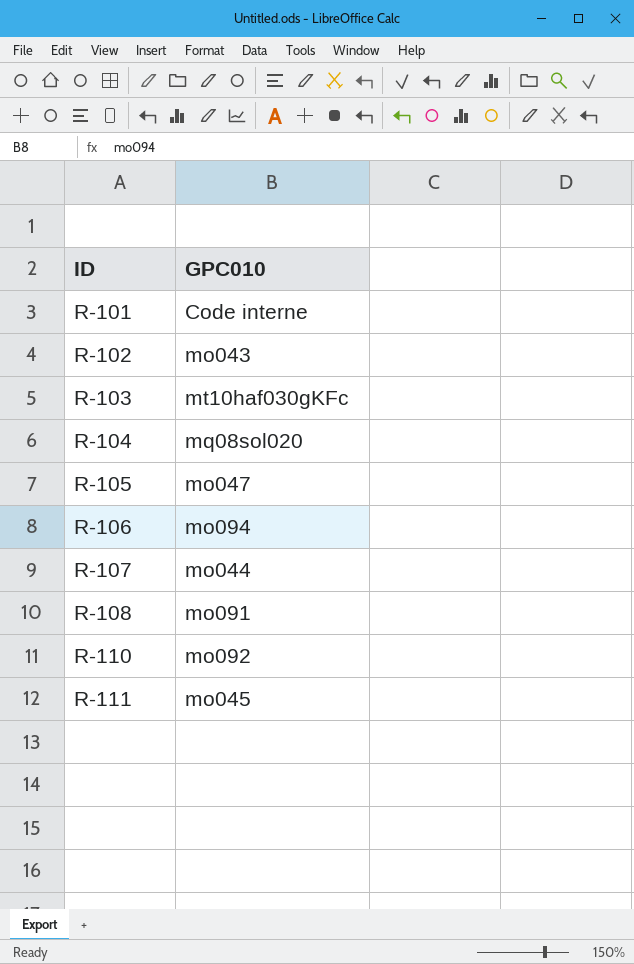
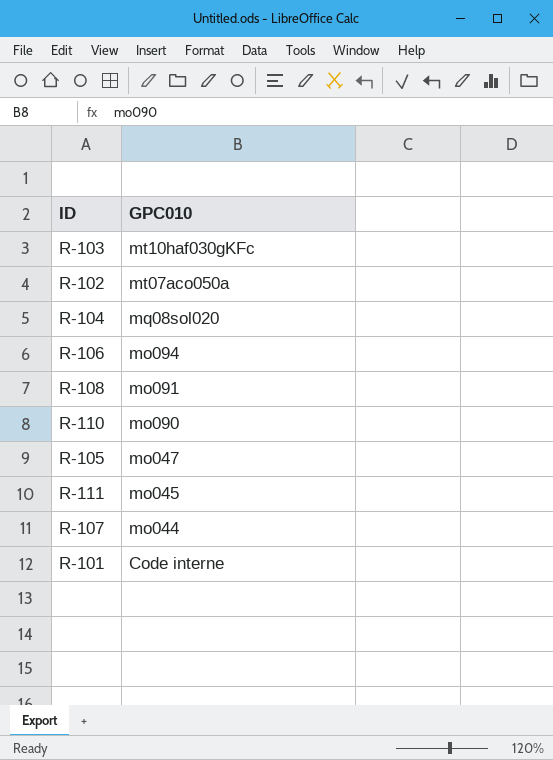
row order: ID ascending -> GPC010 descending
R-102 | GPC010: mo043 -> mt07aco050a
R-110 | GPC010: mo092 -> mo090

